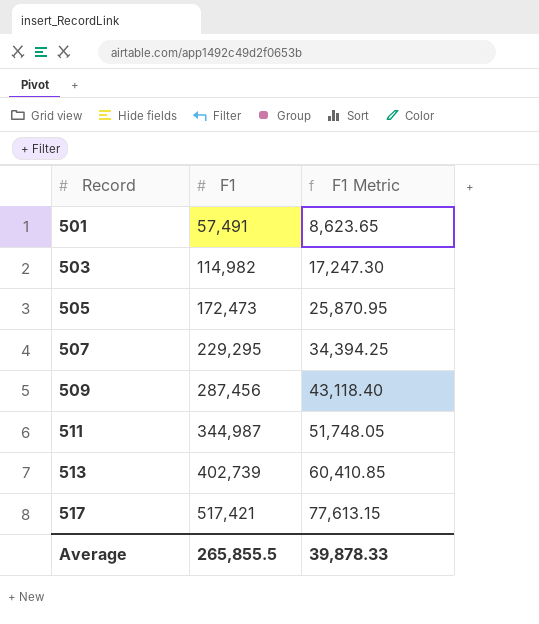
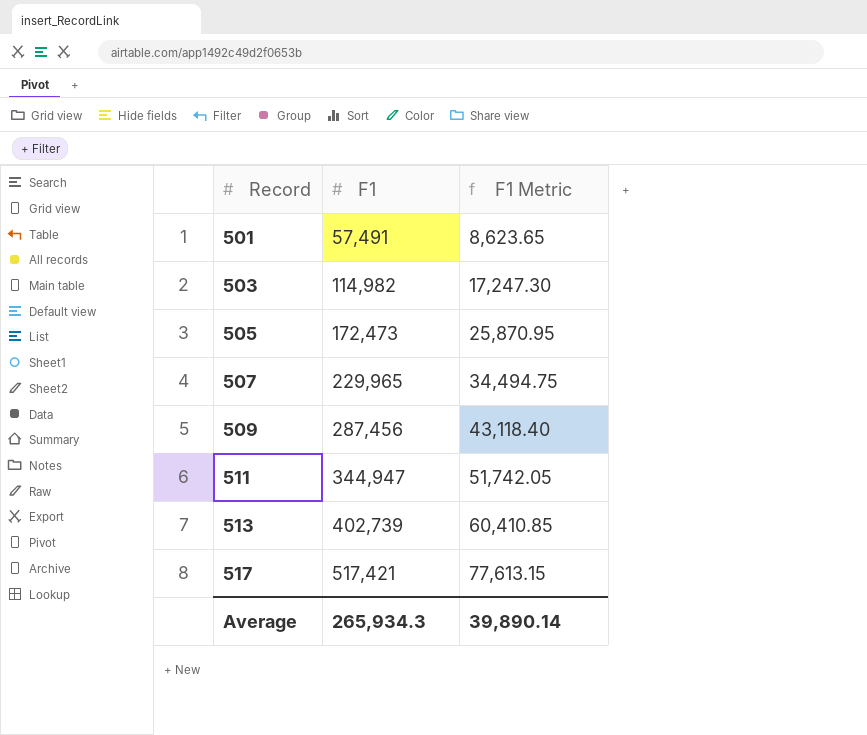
507 | F1: 229,295 -> 229,965
507 | F1 Metric: 34,394.25 -> 34,494.75
511 | F1: 344,987 -> 344,947
511 | F1 Metric: 51,748.05 -> 51,742.05
Average | F1: 265,855.5 -> 265,934.3
Average | F1 Metric: 39,878.33 -> 39,890.14

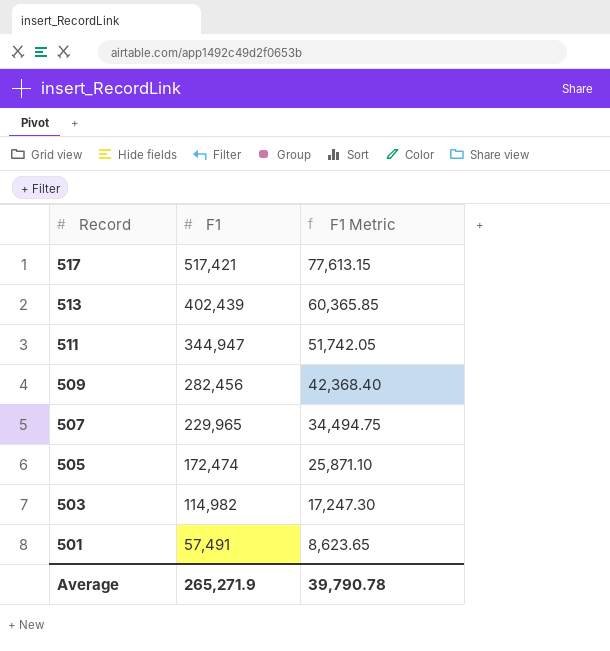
row order: Record ascending -> Record descending
513 | F1: 402,739 -> 402,439
513 | F1 Metric: 60,410.85 -> 60,365.85
509 | F1: 287,456 -> 282,456
509 | F1 Metric: 43,118.40 -> 42,368.40
505 | F1: 172,473 -> 172,474
505 | F1 Metric: 25,870.95 -> 25,871.10
Average | F1: 265,934.3 -> 265,271.9
Average | F1 Metric: 39,890.14 -> 39,790.78

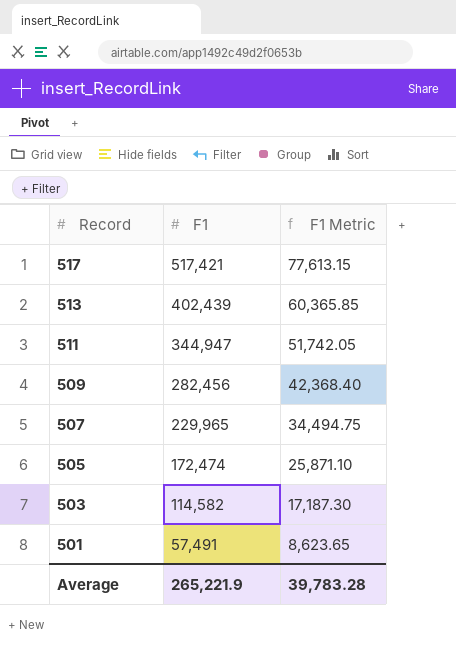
503 | F1: 114,982 -> 114,582
503 | F1 Metric: 17,247.30 -> 17,187.30
Average | F1: 265,271.9 -> 265,221.9
Average | F1 Metric: 39,790.78 -> 39,783.28

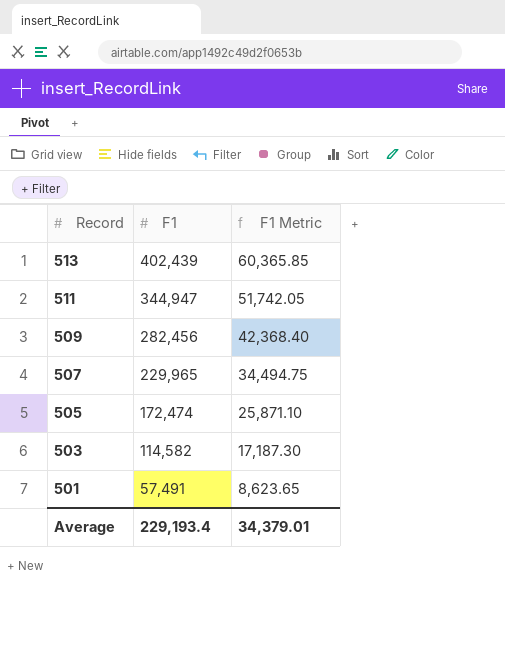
row 517: 517,421 | 77,613.15 -> none
Average | F1: 265,221.9 -> 229,193.4
Average | F1 Metric: 39,783.28 -> 34,379.01

